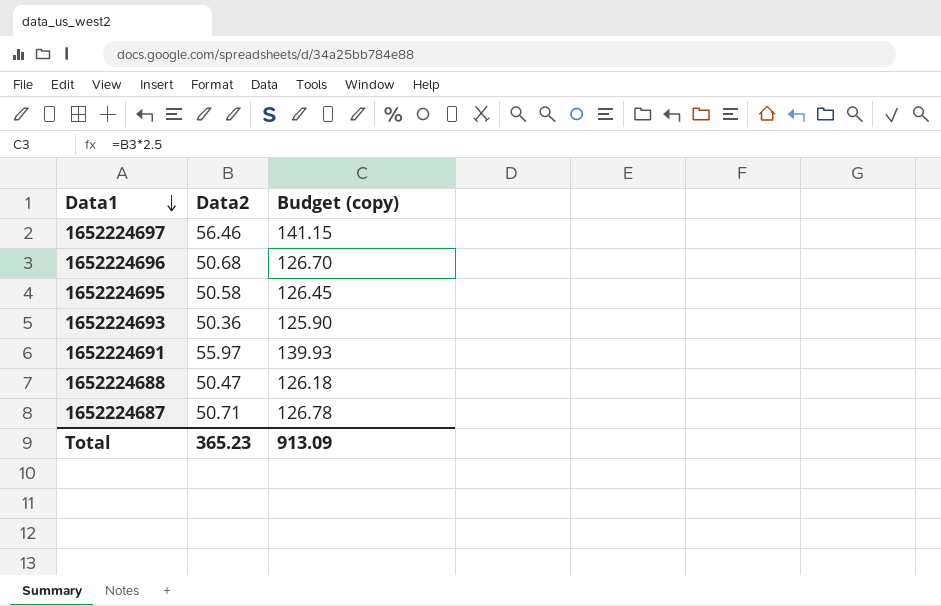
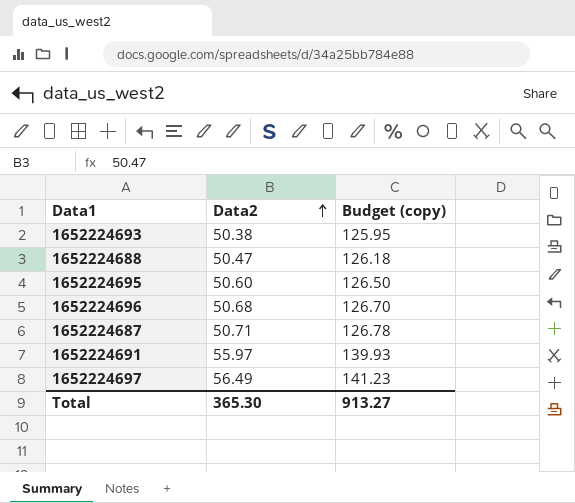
row order: Data1 descending -> Data2 ascending
1652224693 | Data2: 50.36 -> 50.38
1652224693 | Budget (copy): 125.90 -> 125.95
1652224695 | Data2: 50.58 -> 50.60
1652224695 | Budget (copy): 126.45 -> 126.50
1652224697 | Data2: 56.46 -> 56.49
1652224697 | Budget (copy): 141.15 -> 141.23
Total | Data2: 365.23 -> 365.30
Total | Budget (copy): 913.09 -> 913.27

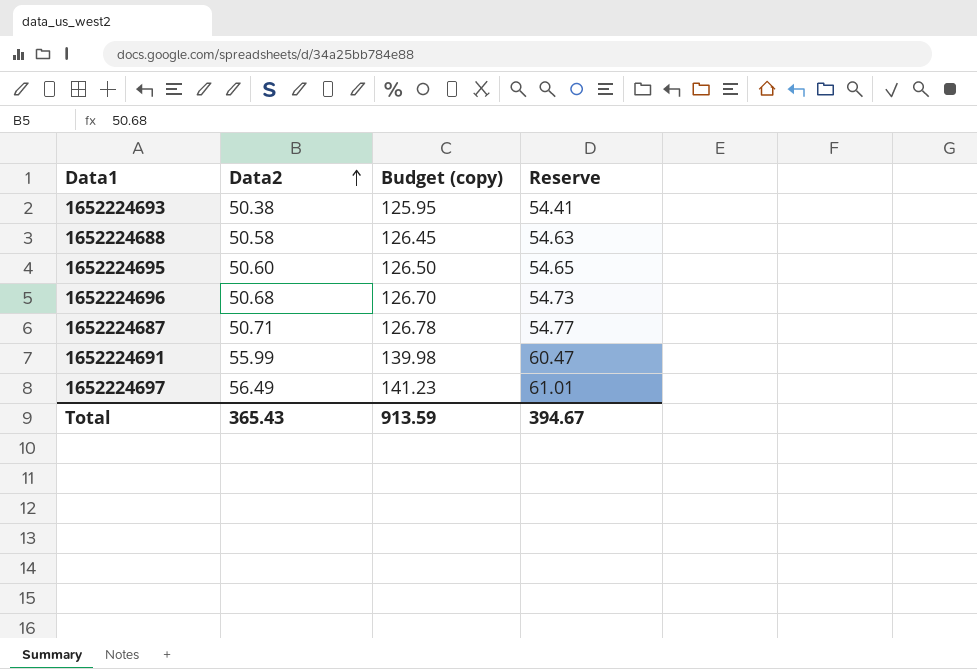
column Reserve | formula: none -> [Data2] * 1.08
1652224688 | Data2: 50.47 -> 50.58
1652224688 | Budget (copy): 126.18 -> 126.45
1652224691 | Data2: 55.97 -> 55.99
1652224691 | Budget (copy): 139.93 -> 139.98
Total | Data2: 365.30 -> 365.43
Total | Budget (copy): 913.27 -> 913.59

